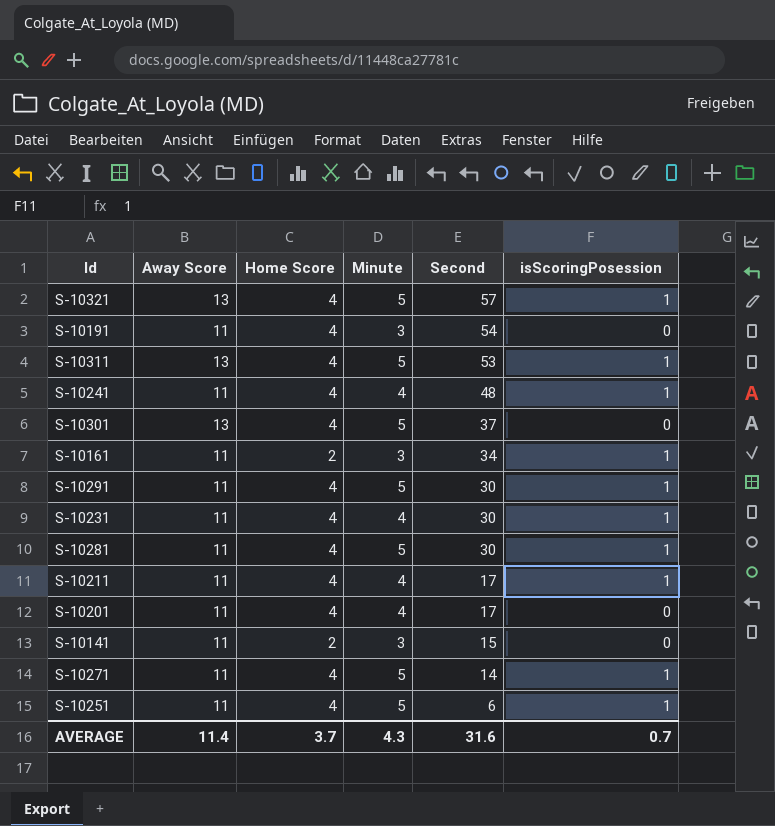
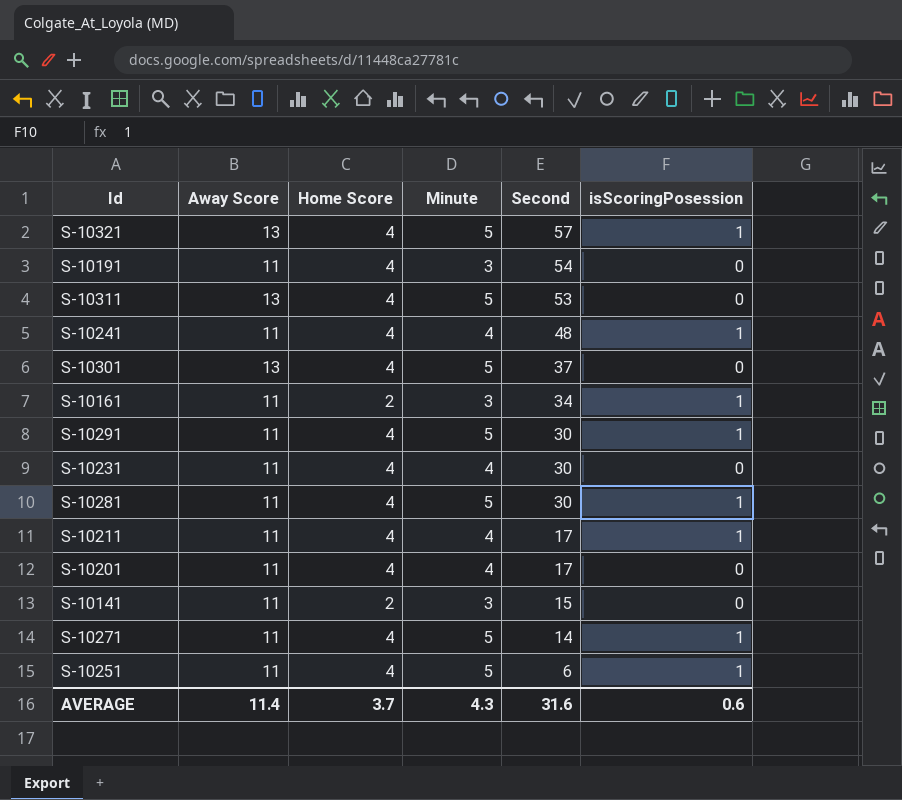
S-10311 | isScoringPosession: 1 -> 0
S-10231 | isScoringPosession: 1 -> 0
AVERAGE | isScoringPosession: 0.7 -> 0.6

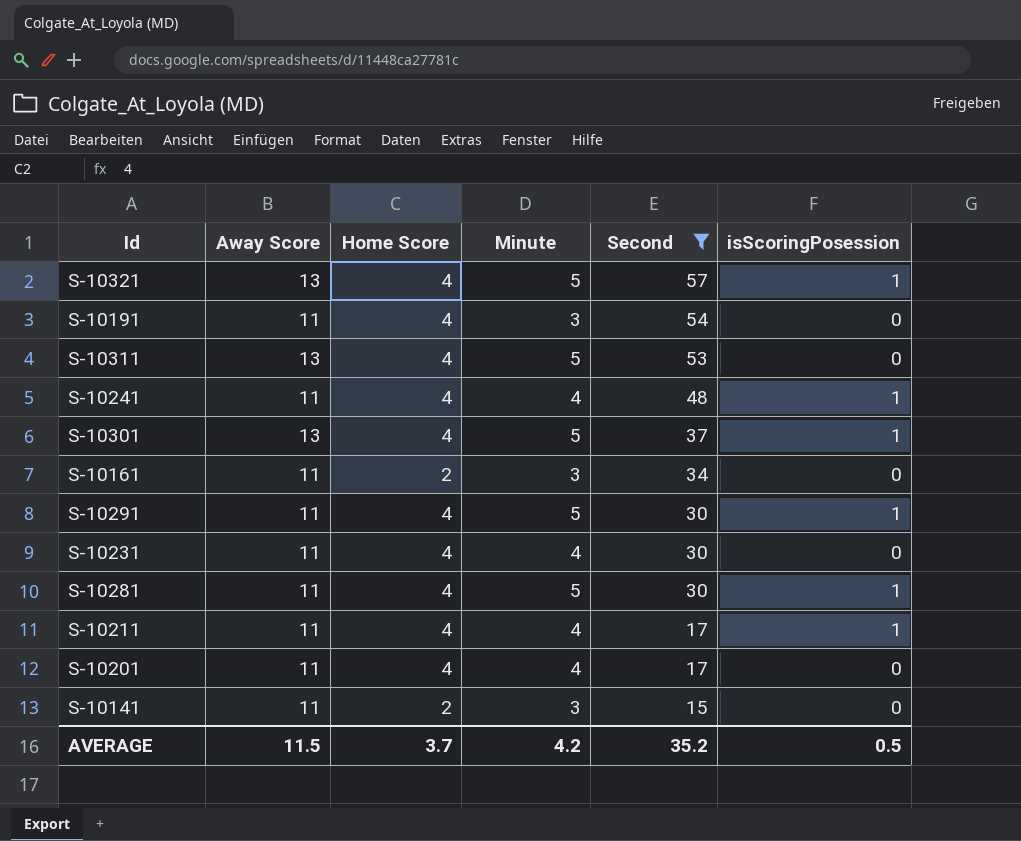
filter: none -> Second >= 15
S-10301 | isScoringPosession: 0 -> 1
S-10161 | isScoringPosession: 1 -> 0
AVERAGE | Away Score: 11.4 -> 11.5
AVERAGE | Minute: 4.3 -> 4.2
AVERAGE | Second: 31.6 -> 35.2
AVERAGE | isScoringPosession: 0.6 -> 0.5

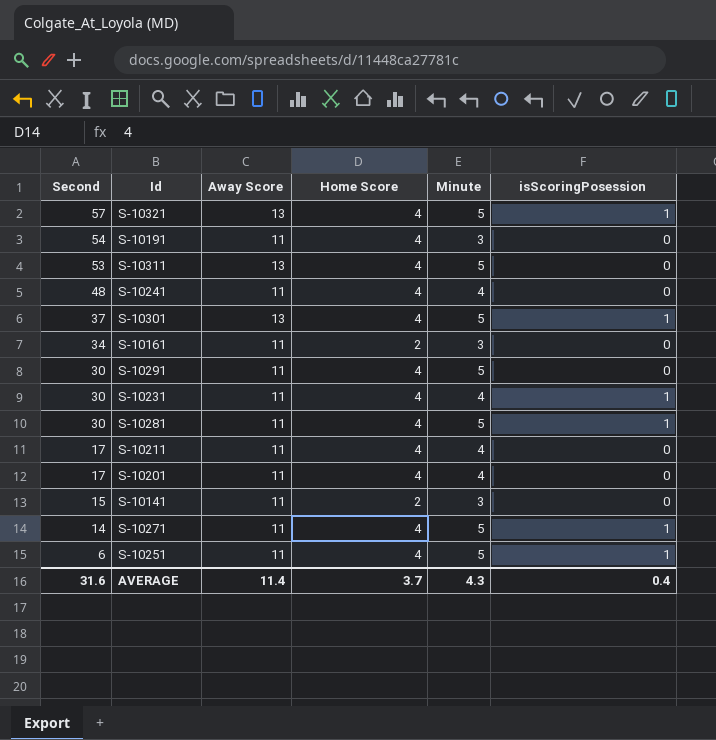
filter: Second >= 15 -> none
column Second | position: 5 -> 1
S-10241 | isScoringPosession: 1 -> 0
S-10291 | isScoringPosession: 1 -> 0
S-10231 | isScoringPosession: 0 -> 1
S-10211 | isScoringPosession: 1 -> 0
AVERAGE | Second: 35.2 -> 31.6
AVERAGE | Away Score: 11.5 -> 11.4
AVERAGE | Minute: 4.2 -> 4.3
AVERAGE | isScoringPosession: 0.5 -> 0.4

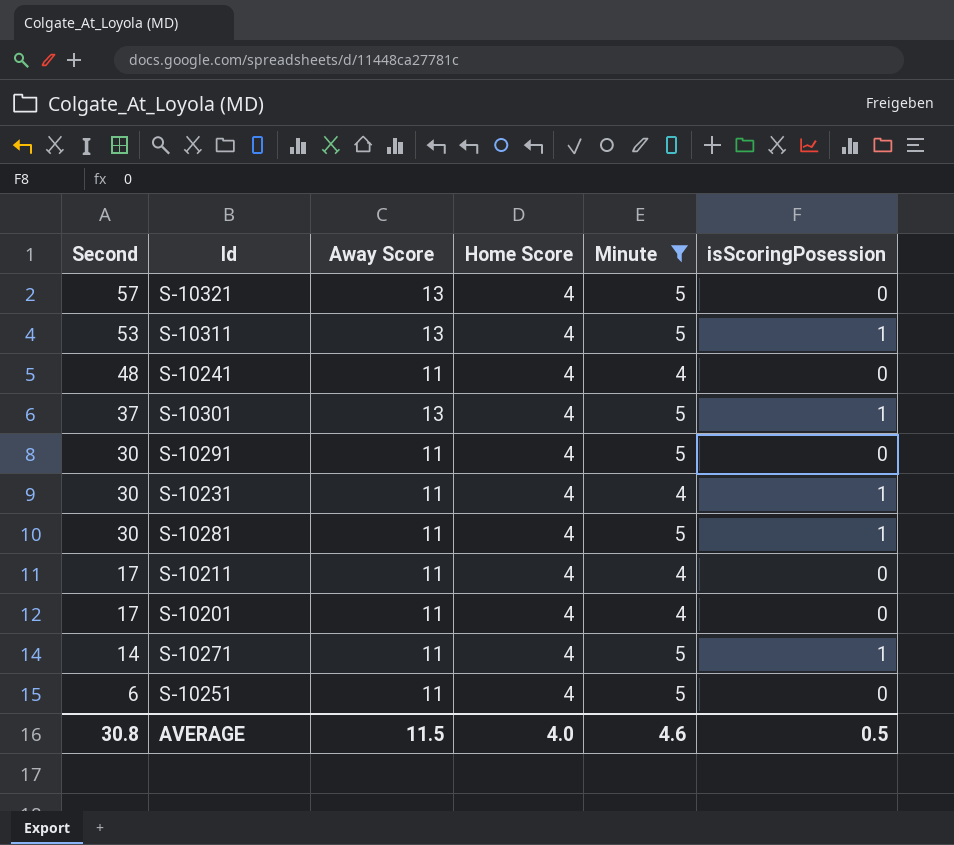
filter: none -> Minute != 3
S-10321 | isScoringPosession: 1 -> 0
S-10311 | isScoringPosession: 0 -> 1
S-10251 | isScoringPosession: 1 -> 0
AVERAGE | Second: 31.6 -> 30.8
AVERAGE | Away Score: 11.4 -> 11.5
AVERAGE | Home Score: 3.7 -> 4.0
AVERAGE | Minute: 4.3 -> 4.6
AVERAGE | isScoringPosession: 0.4 -> 0.5

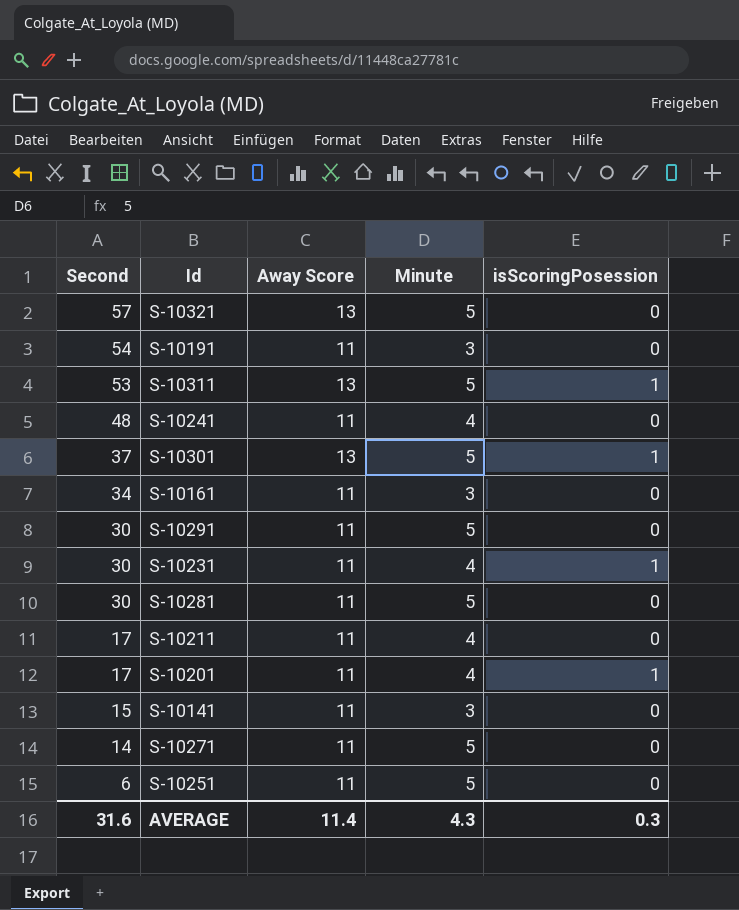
filter: Minute != 3 -> none
column Home Score | position: 4 -> none
S-10281 | isScoringPosession: 1 -> 0
S-10201 | isScoringPosession: 0 -> 1
S-10271 | isScoringPosession: 1 -> 0
AVERAGE | Second: 30.8 -> 31.6
AVERAGE | Away Score: 11.5 -> 11.4
AVERAGE | Minute: 4.6 -> 4.3
AVERAGE | isScoringPosession: 0.5 -> 0.3

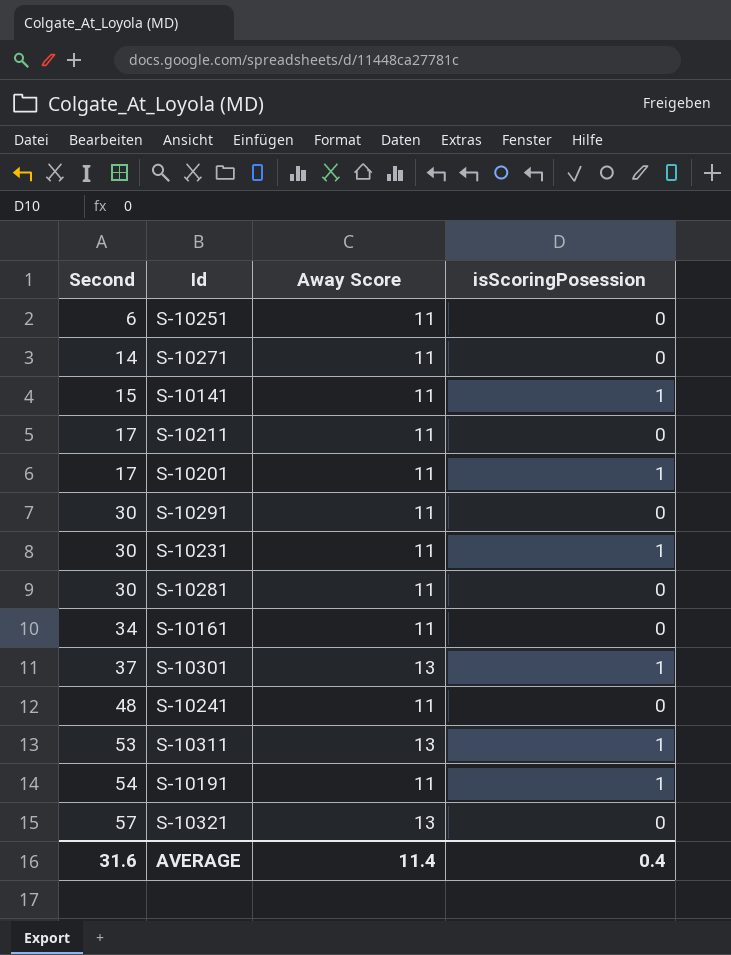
row order: Second descending -> Second ascending
column Minute | position: 4 -> none
S-10141 | isScoringPosession: 0 -> 1
S-10191 | isScoringPosession: 0 -> 1
AVERAGE | isScoringPosession: 0.3 -> 0.4

